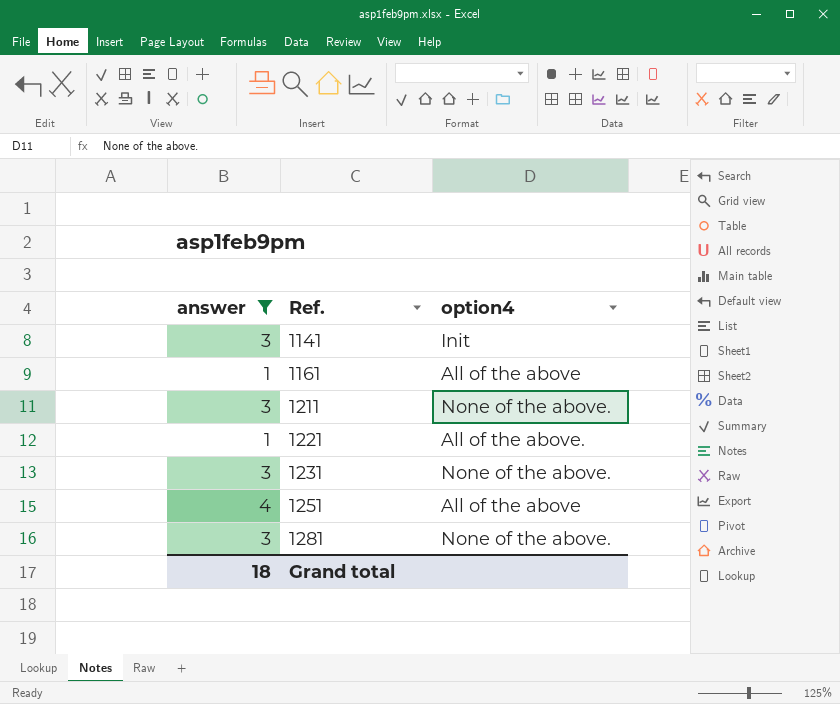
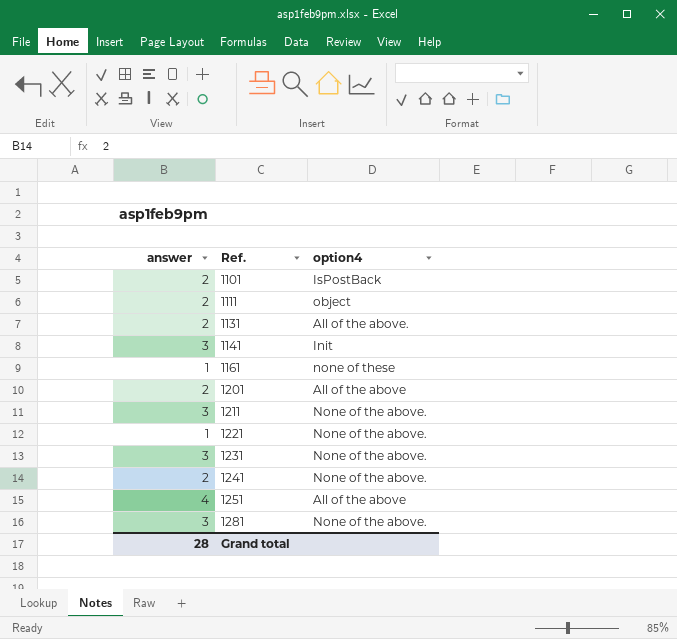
filter: answer != 2 -> none
1161 | option4: All of the above -> none of these
1221 | option4: All of the above. -> None of the above.
Grand total | answer: 18 -> 28

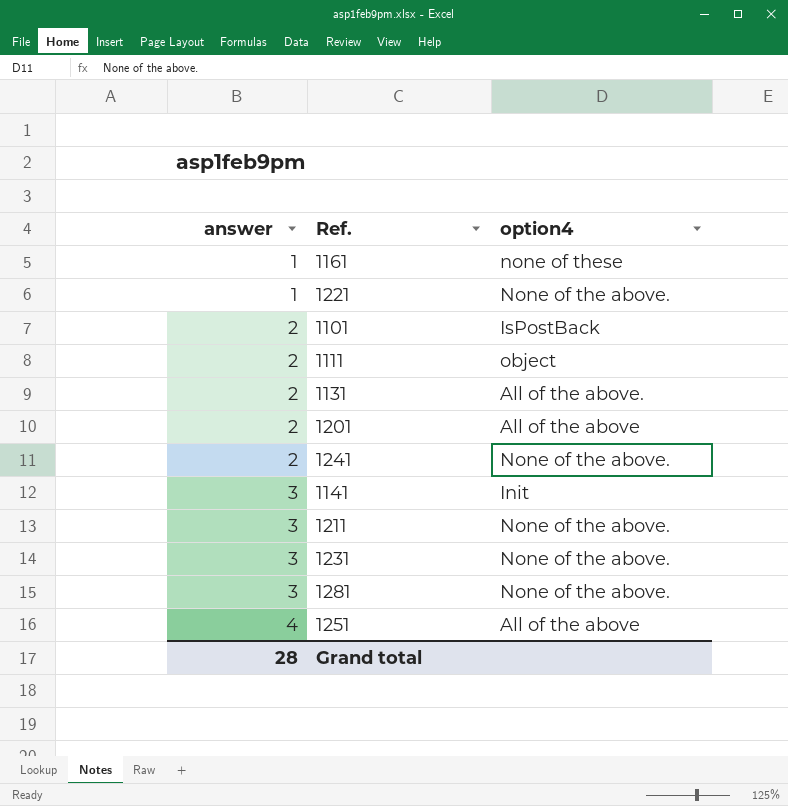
row order: Ref. ascending -> answer ascending

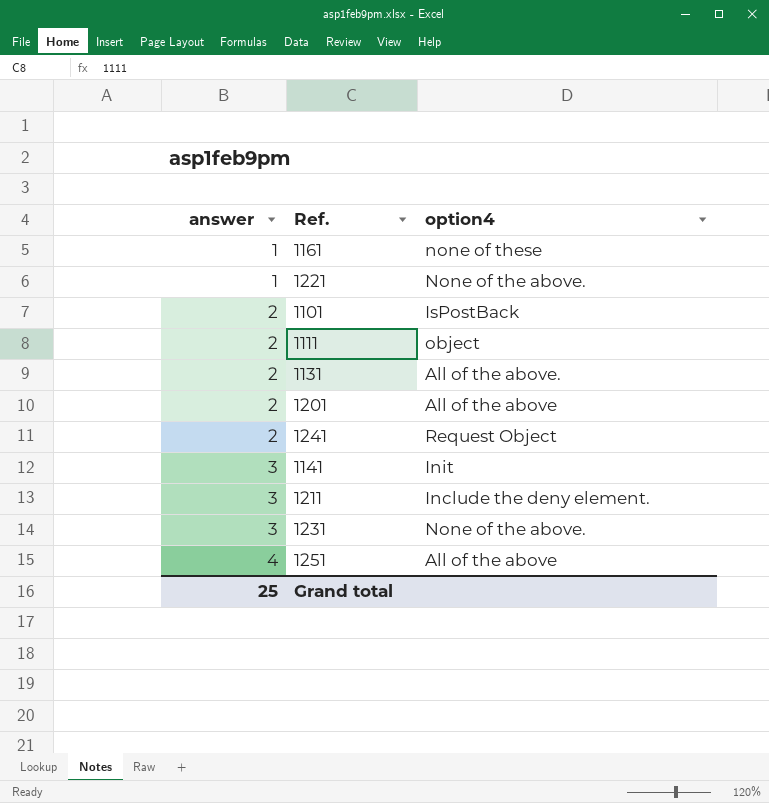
row 1281: 3 | None of the above. -> none
1241 | option4: None of the above. -> Request Object
1211 | option4: None of the above. -> Include the deny element.
Grand total | answer: 28 -> 25

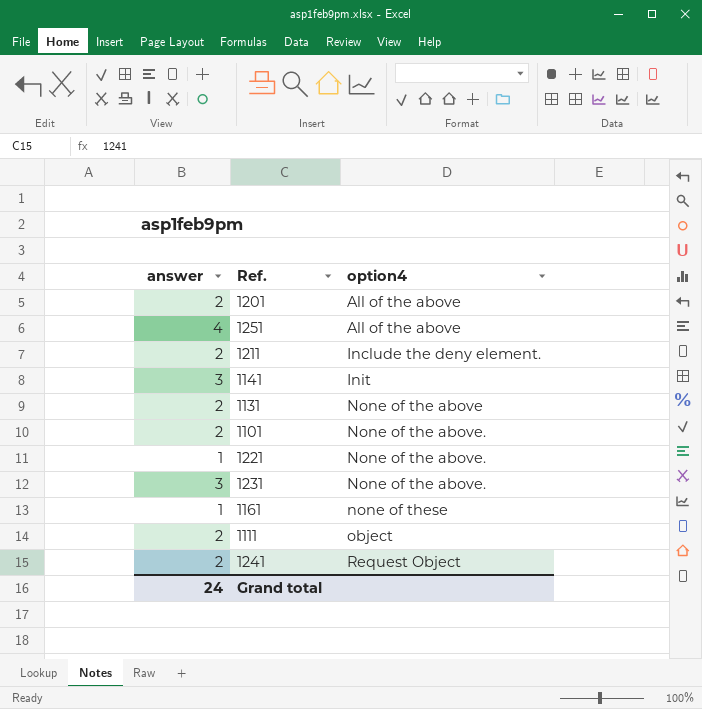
row order: answer ascending -> option4 ascending
1211 | answer: 3 -> 2
1131 | option4: All of the above. -> None of the above
1101 | option4: IsPostBack -> None of the above.
Grand total | answer: 25 -> 24

